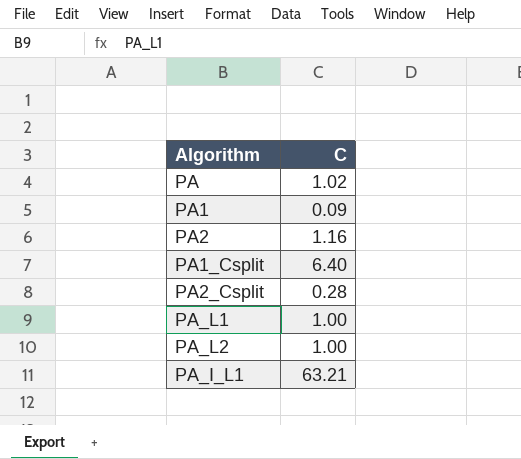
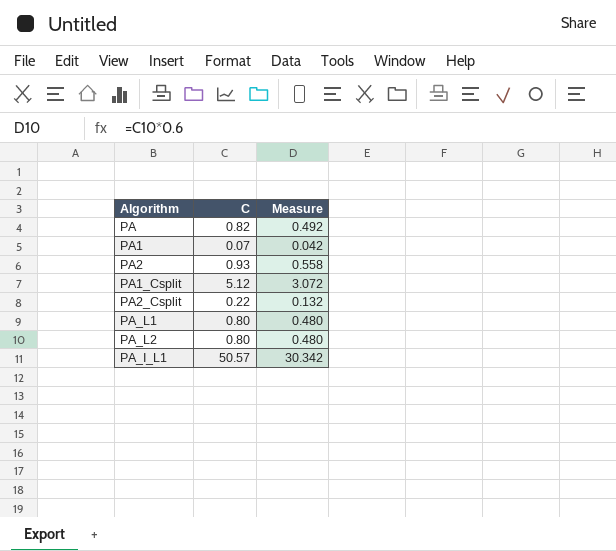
column Measure | formula: none -> [C] * 0.6
PA | C: 1.02 -> 0.82
PA1 | C: 0.09 -> 0.07
PA2 | C: 1.16 -> 0.93
PA1_Csplit | C: 6.40 -> 5.12
PA2_Csplit | C: 0.28 -> 0.22
PA_L1 | C: 1.00 -> 0.80
PA_L2 | C: 1.00 -> 0.80
PA_I_L1 | C: 63.21 -> 50.57

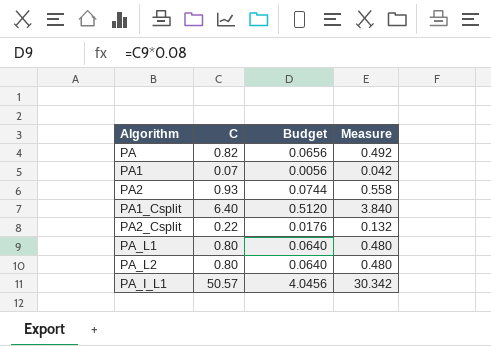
column Budget | formula: none -> [C] * 0.08
PA1_Csplit | C: 5.12 -> 6.40
PA1_Csplit | Measure: 3.072 -> 3.840

